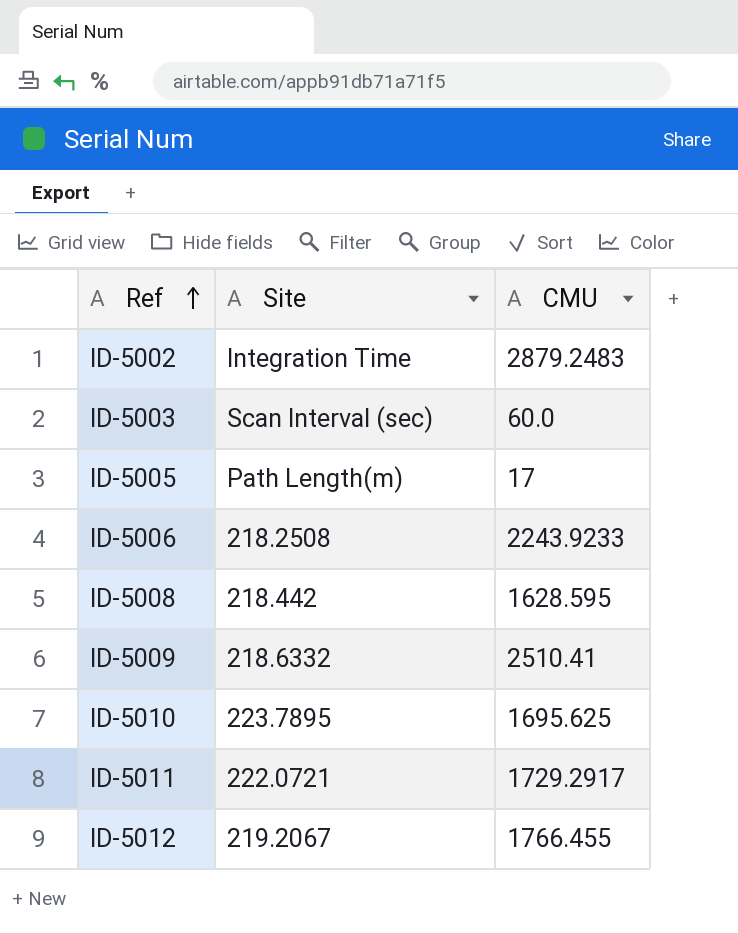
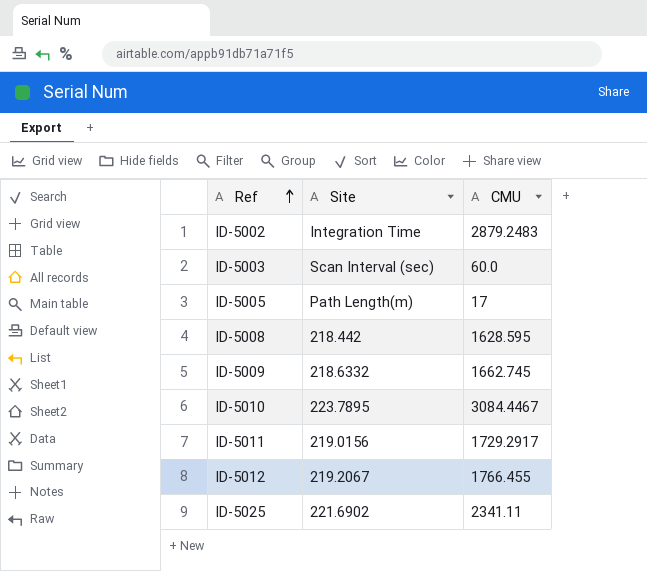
row ID-5006: 218.2508 | 2243.9233 -> none
ID-5009 | CMU: 2510.41 -> 1662.745
ID-5010 | CMU: 1695.625 -> 3084.4467
ID-5011 | Site: 222.0721 -> 219.0156
row ID-5025: none -> 221.6902 | 2341.11

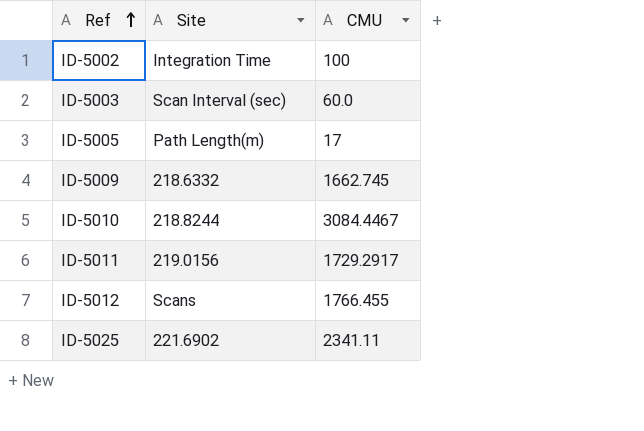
row ID-5008: 218.442 | 1628.595 -> none
ID-5002 | CMU: 2879.2483 -> 100
ID-5010 | Site: 223.7895 -> 218.8244
ID-5012 | Site: 219.2067 -> Scans

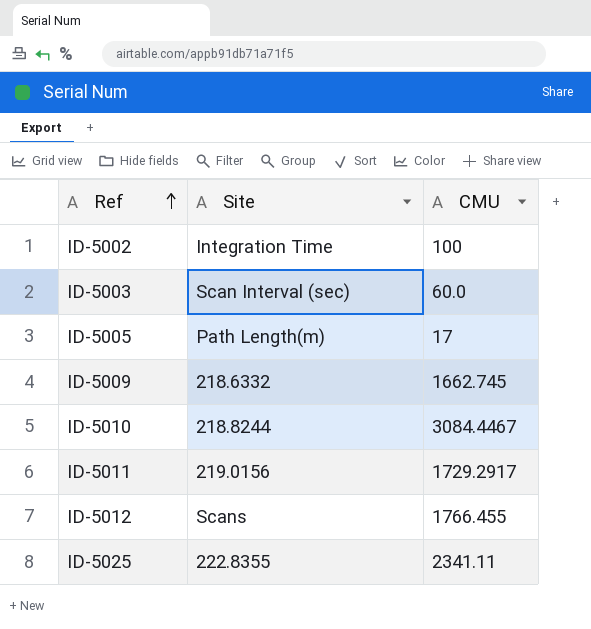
ID-5025 | Site: 221.6902 -> 222.8355

